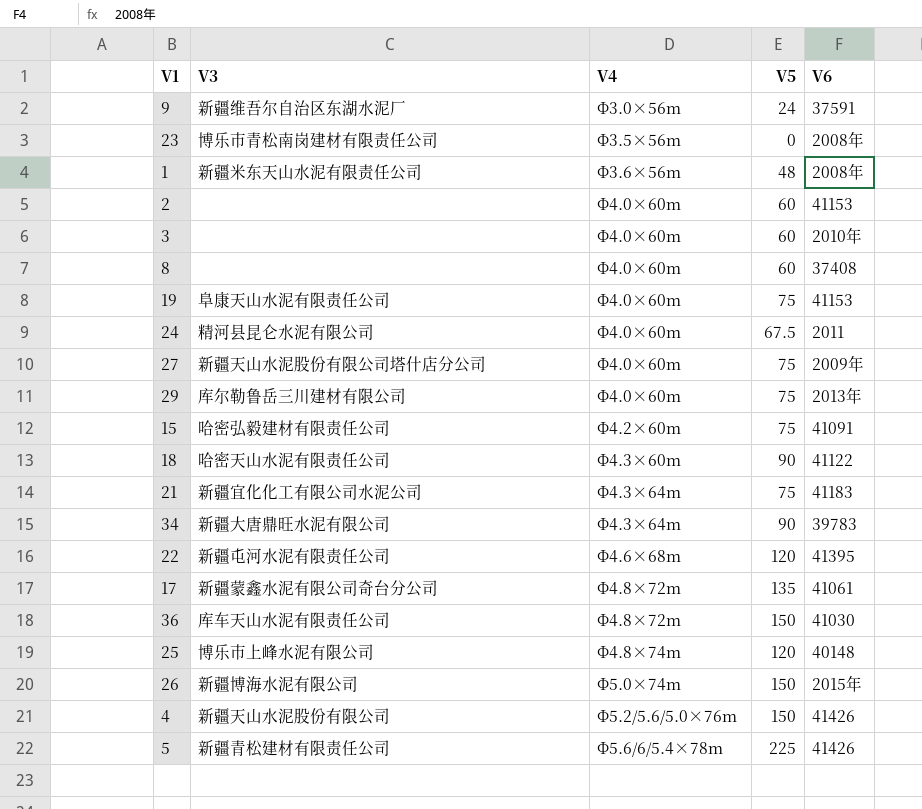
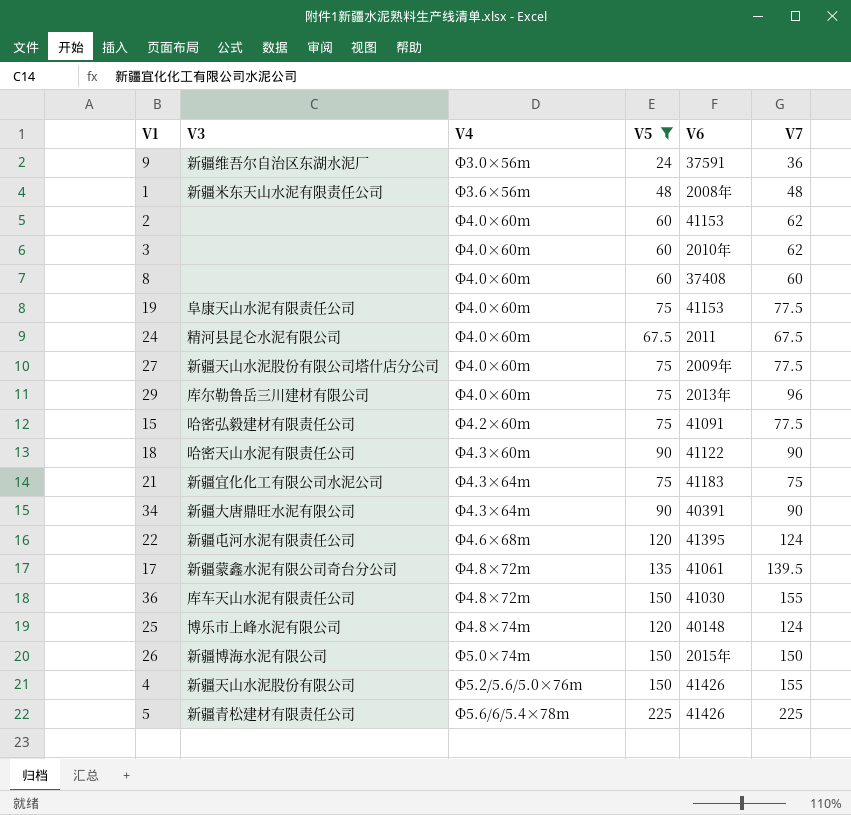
filter: none -> V5 != 0
column V7 | position: none -> 6
34 | V6: 39783 -> 40391

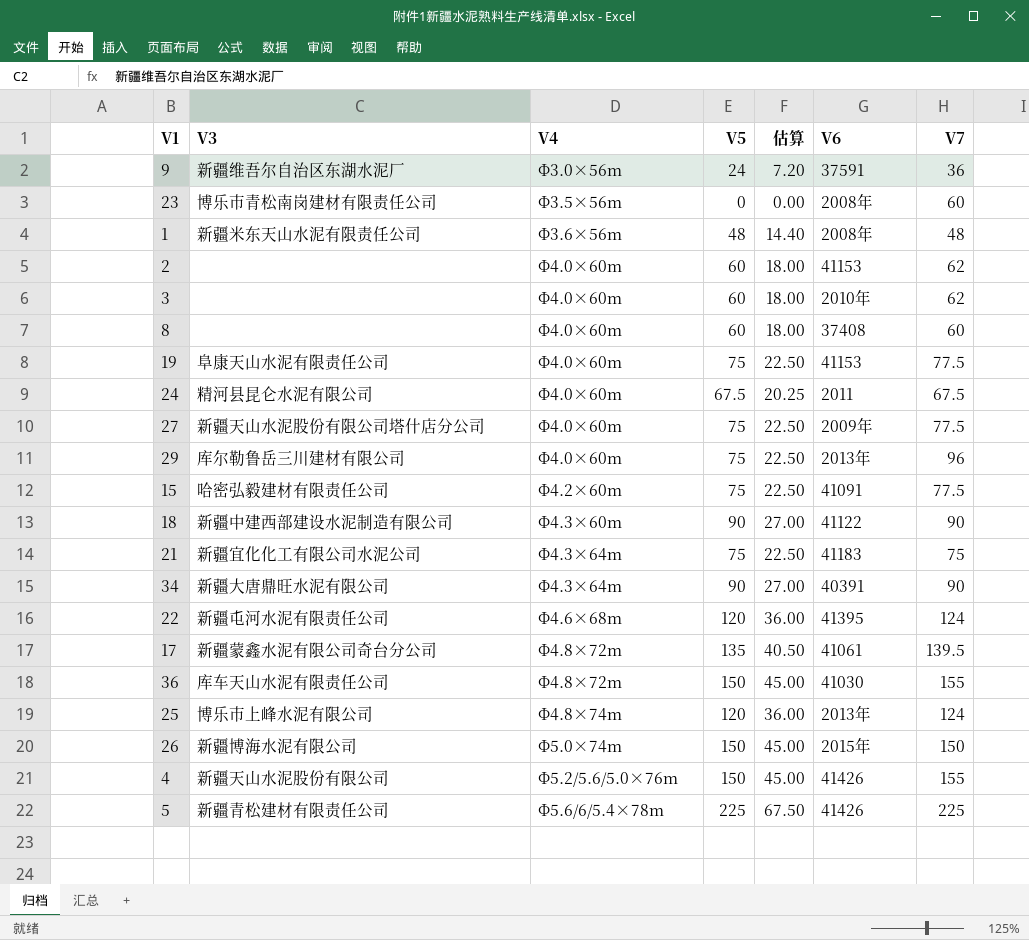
filter: V5 != 0 -> none
column 估算 | formula: none -> [V5] * 0.3
18 | V3: 哈密天山水泥有限责任公司 -> 新疆中建西部建设水泥制造有限公司
25 | V6: 40148 -> 2013年

